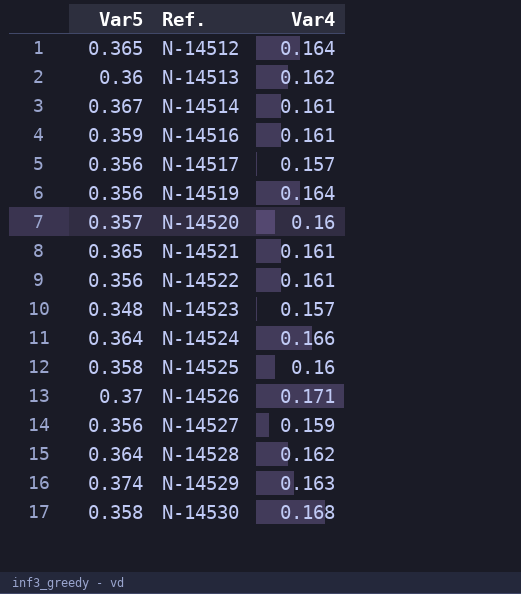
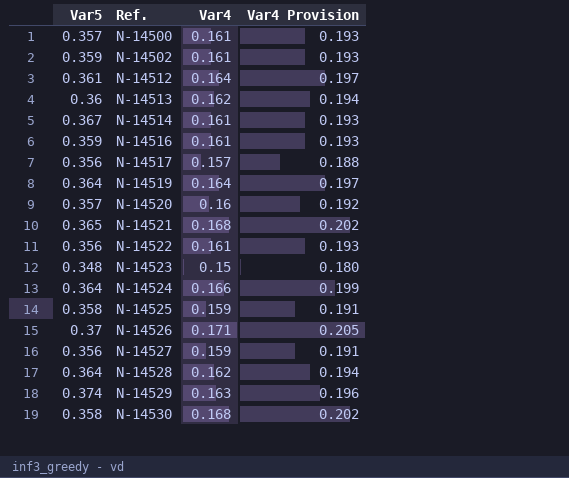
column Var4 Provision | formula: none -> [Var4] * 1.2
row N-14500: none -> 0.357 | 0.161 | 0.193
row N-14502: none -> 0.359 | 0.161 | 0.193
N-14512 | Var5: 0.365 -> 0.361
N-14519 | Var5: 0.356 -> 0.364
N-14521 | Var4: 0.161 -> 0.168
N-14523 | Var4: 0.157 -> 0.15
N-14525 | Var4: 0.16 -> 0.159

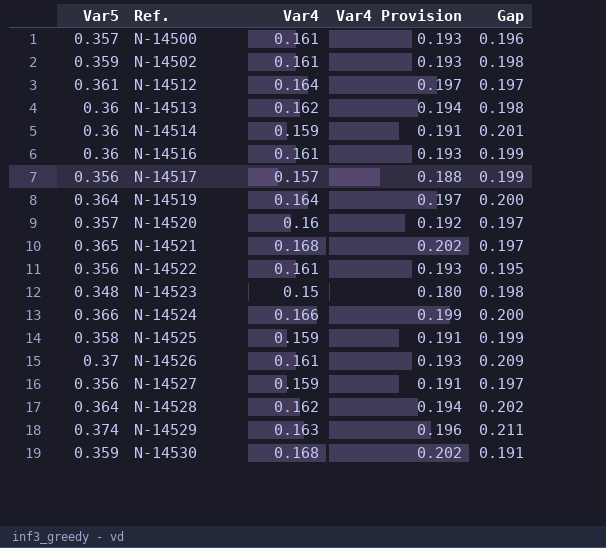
column Gap | formula: none -> [Var5] - [Var4]
N-14514 | Var5: 0.367 -> 0.36
N-14514 | Var4: 0.161 -> 0.159
N-14514 | Var4 Provision: 0.193 -> 0.191
N-14516 | Var5: 0.359 -> 0.36
N-14524 | Var5: 0.364 -> 0.366
N-14526 | Var4: 0.171 -> 0.161
N-14526 | Var4 Provision: 0.205 -> 0.193
N-14530 | Var5: 0.358 -> 0.359

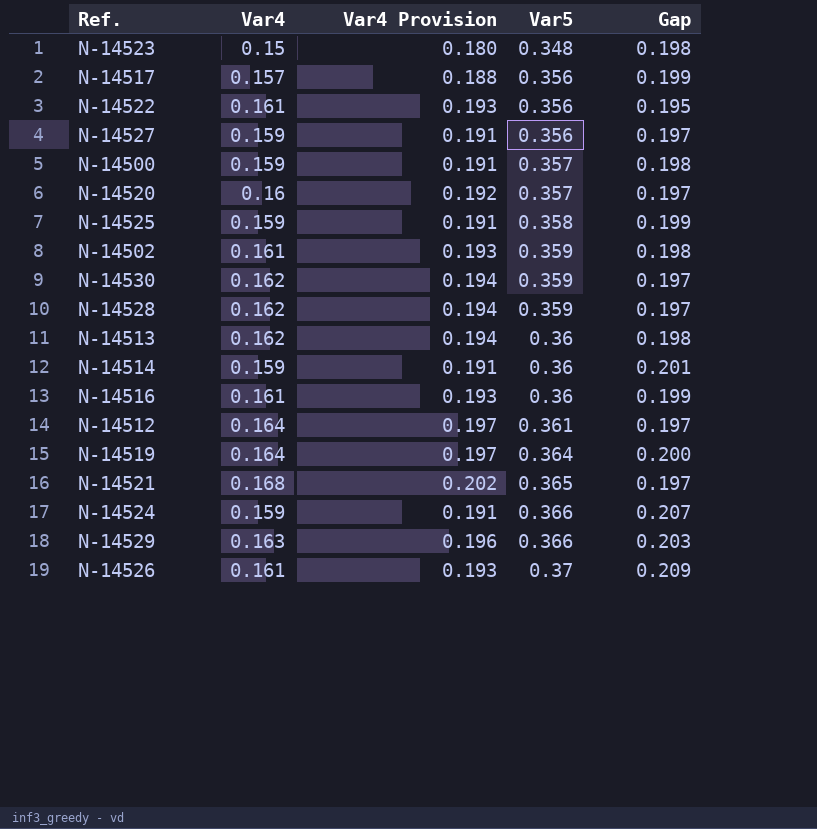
row order: Ref. ascending -> Var5 ascending
column Var5 | position: 1 -> 4
N-14500 | Var4: 0.161 -> 0.159
N-14500 | Var4 Provision: 0.193 -> 0.191
N-14500 | Gap: 0.196 -> 0.198
N-14530 | Var4: 0.168 -> 0.162
N-14530 | Var4 Provision: 0.202 -> 0.194
N-14530 | Gap: 0.191 -> 0.197
N-14528 | Var5: 0.364 -> 0.359
N-14528 | Gap: 0.202 -> 0.197
N-14524 | Var4: 0.166 -> 0.159
N-14524 | Var4 Provision: 0.199 -> 0.191
N-14524 | Gap: 0.200 -> 0.207
N-14529 | Var5: 0.374 -> 0.366
N-14529 | Gap: 0.211 -> 0.203

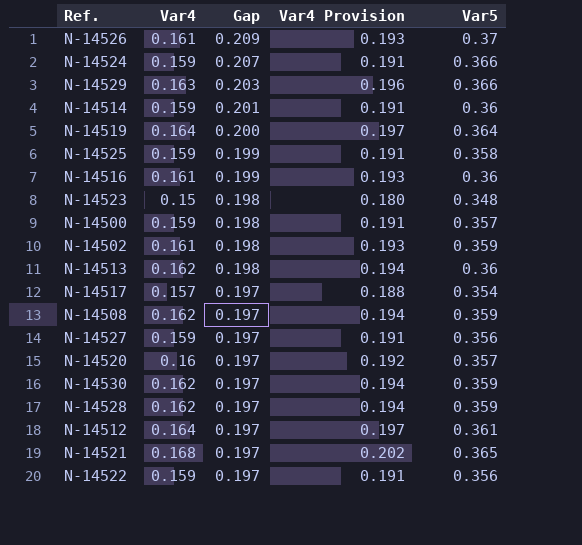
row order: Var5 ascending -> Gap descending
column Gap | position: 5 -> 3
N-14517 | Gap: 0.199 -> 0.197
N-14517 | Var5: 0.356 -> 0.354
row N-14508: none -> 0.162 | 0.197 | 0.194 | 0.359
N-14522 | Var4: 0.161 -> 0.159
N-14522 | Gap: 0.195 -> 0.197
N-14522 | Var4 Provision: 0.193 -> 0.191

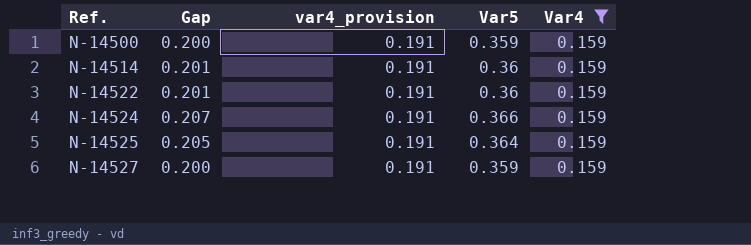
filter: none -> Var4 = 0.159
row order: Gap descending -> Ref. ascending
column name: Var4 Provision -> var4_provision
column Var4 | position: 2 -> 5
N-14500 | Gap: 0.198 -> 0.200
N-14500 | Var5: 0.357 -> 0.359
N-14522 | Gap: 0.197 -> 0.201
N-14522 | Var5: 0.356 -> 0.36
N-14525 | Gap: 0.199 -> 0.205
N-14525 | Var5: 0.358 -> 0.364
N-14527 | Gap: 0.197 -> 0.200
N-14527 | Var5: 0.356 -> 0.359

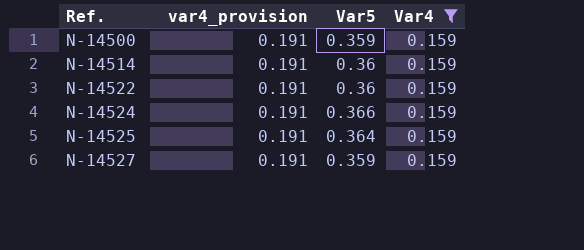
column Gap | formula: [Var5] - [Var4] -> none

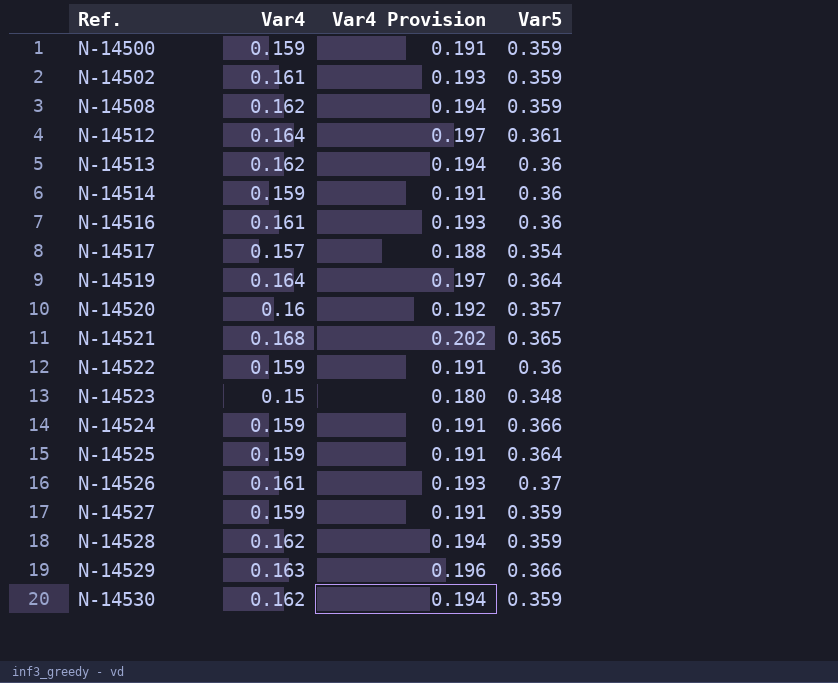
filter: Var4 = 0.159 -> none
column Var4 | position: 4 -> 2
column name: var4_provision -> Var4 Provision

